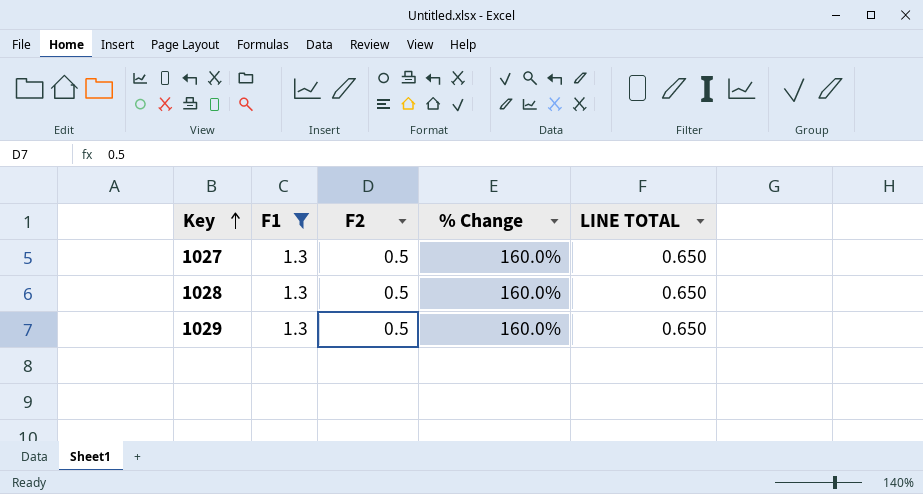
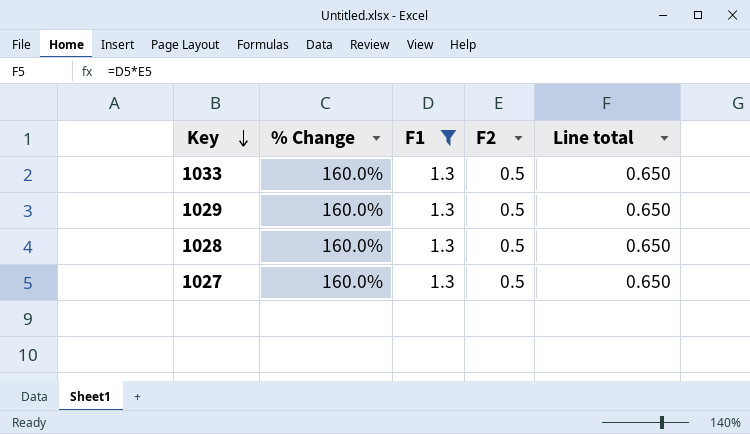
row order: Key ascending -> Key descending
column % Change | position: 4 -> 2
column name: LINE TOTAL -> Line total
row 1033: none -> 160.0% | 1.3 | 0.5 | 0.650

